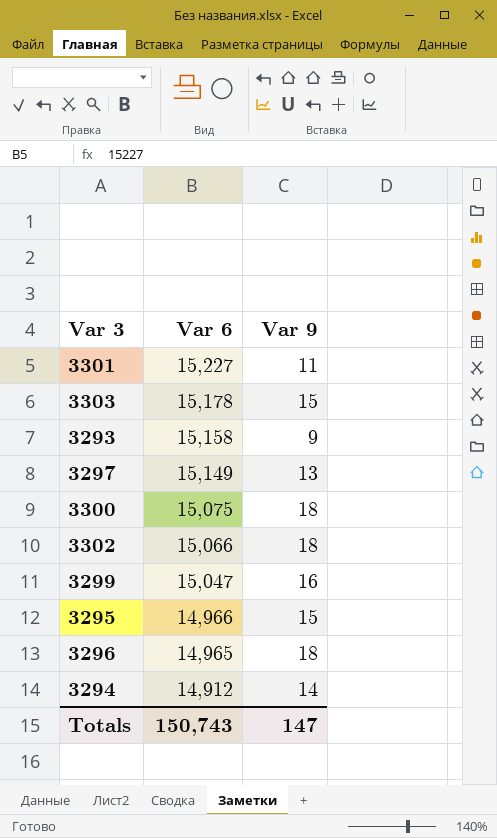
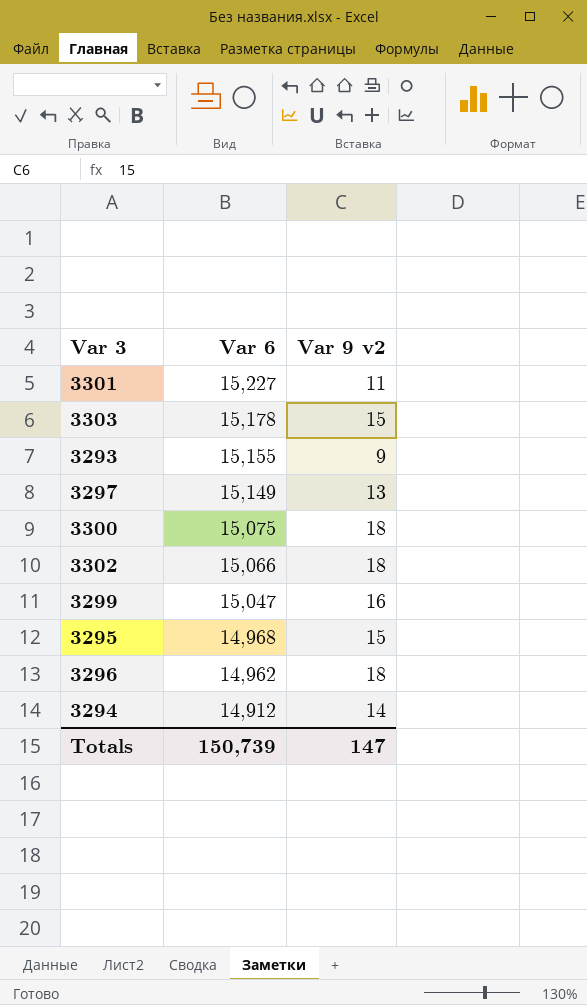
column name: Var 9 -> Var 9 v2
3293 | Var 6: 15,158 -> 15,155
3295 | Var 6: 14,966 -> 14,968
3296 | Var 6: 14,965 -> 14,962
Totals | Var 6: 150,743 -> 150,739

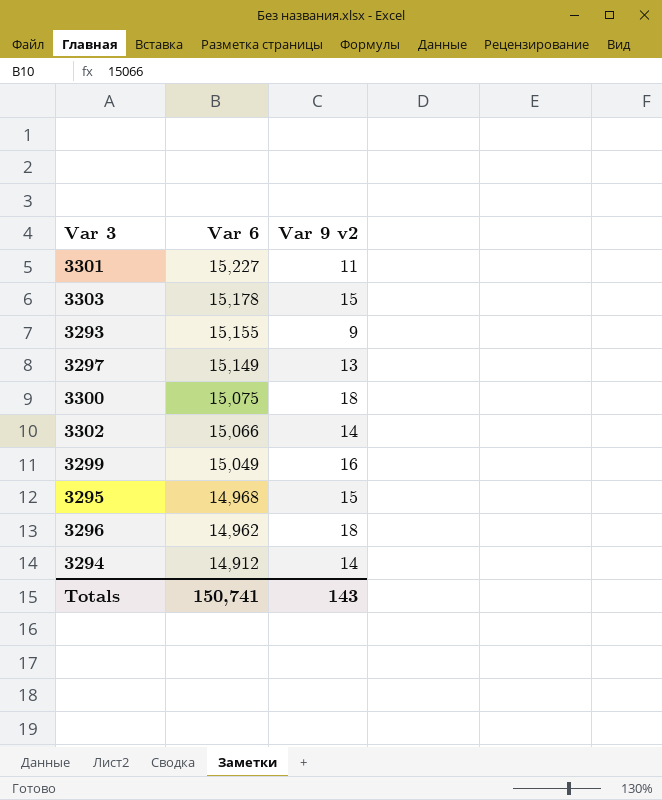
3302 | Var 9 v2: 18 -> 14
3299 | Var 6: 15,047 -> 15,049
Totals | Var 6: 150,739 -> 150,741
Totals | Var 9 v2: 147 -> 143

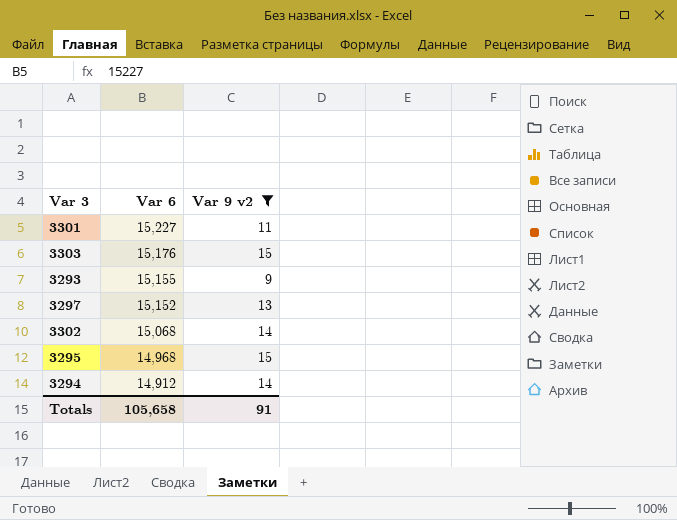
filter: none -> Var 9 v2 <= 15
3303 | Var 6: 15,178 -> 15,176
3297 | Var 6: 15,149 -> 15,152
3302 | Var 6: 15,066 -> 15,068
Totals | Var 6: 150,741 -> 105,658
Totals | Var 9 v2: 143 -> 91

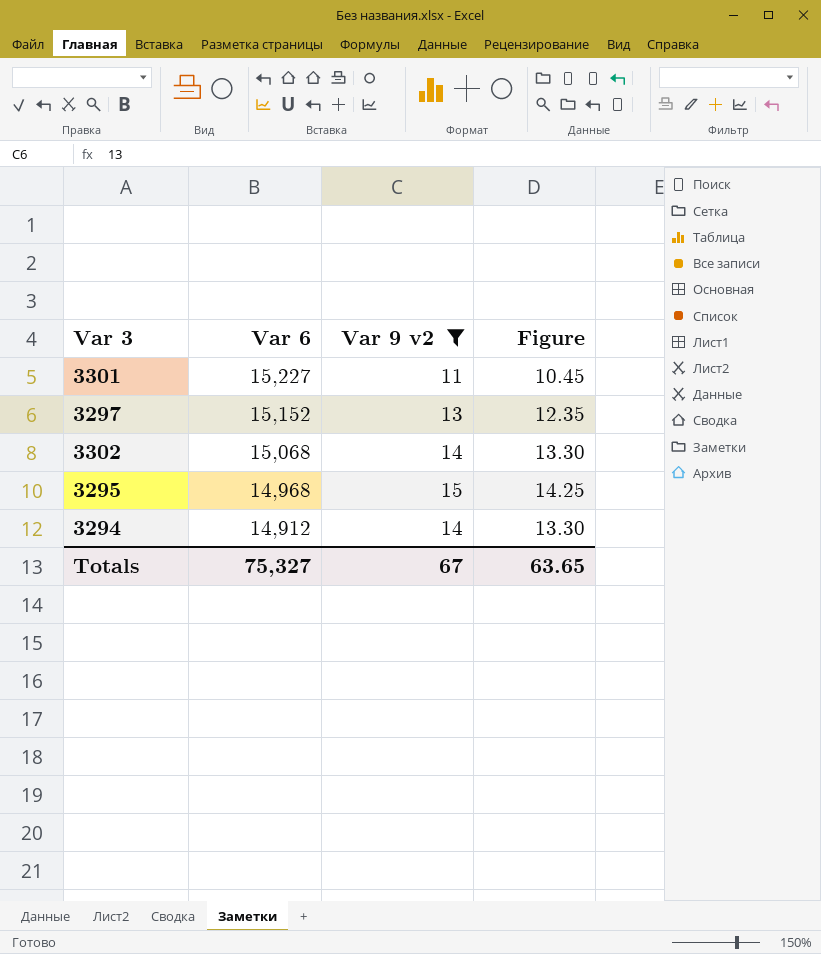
column Figure | formula: none -> [Var 9 v2] * 0.95
row 3303: 15,176 | 15 -> none
row 3293: 15,155 | 9 -> none
Totals | Var 6: 105,658 -> 75,327
Totals | Var 9 v2: 91 -> 67

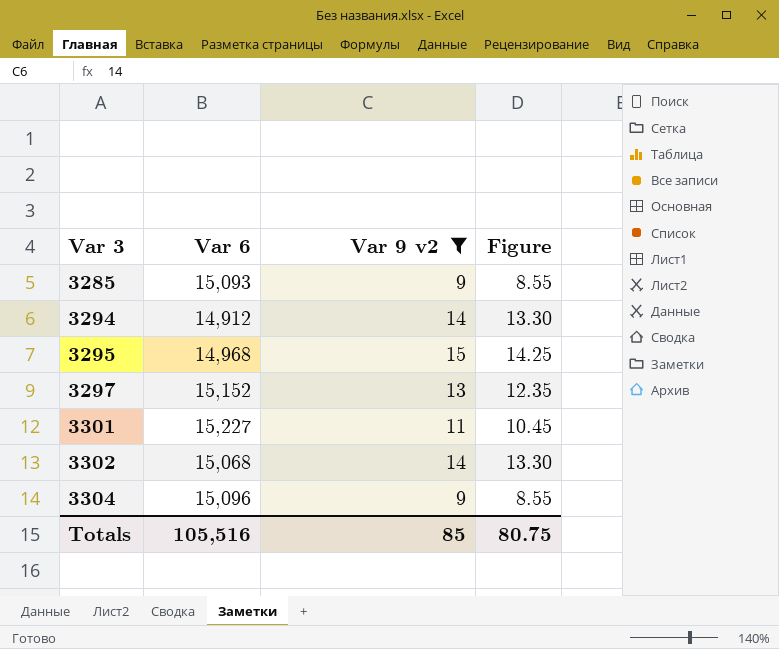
row order: Var 6 descending -> Var 3 ascending
row 3285: none -> 15,093 | 9 | 8.55
row 3304: none -> 15,096 | 9 | 8.55
Totals | Var 6: 75,327 -> 105,516
Totals | Var 9 v2: 67 -> 85
Totals | Figure: 63.65 -> 80.75

